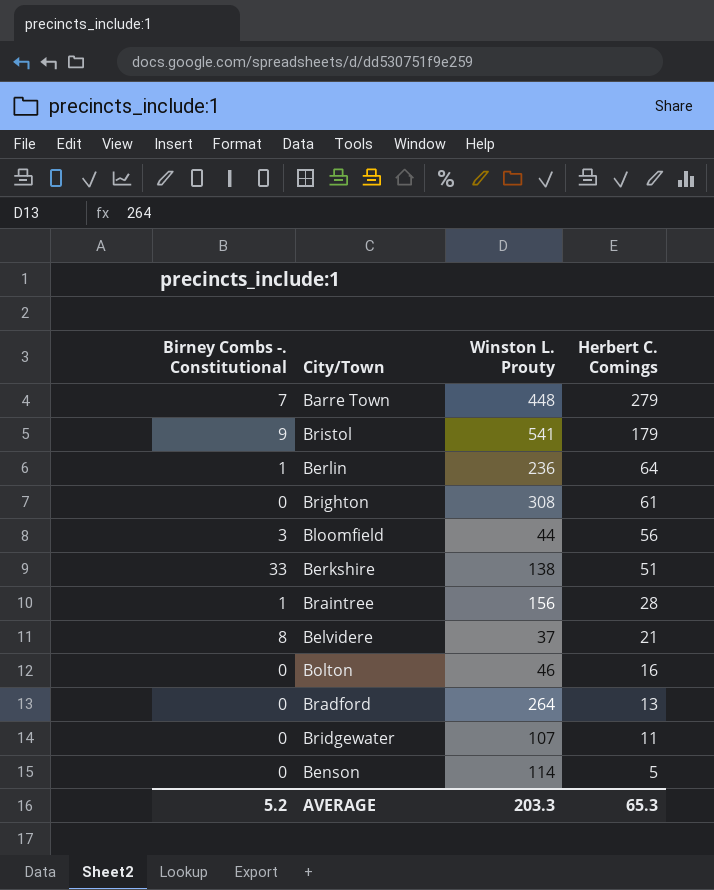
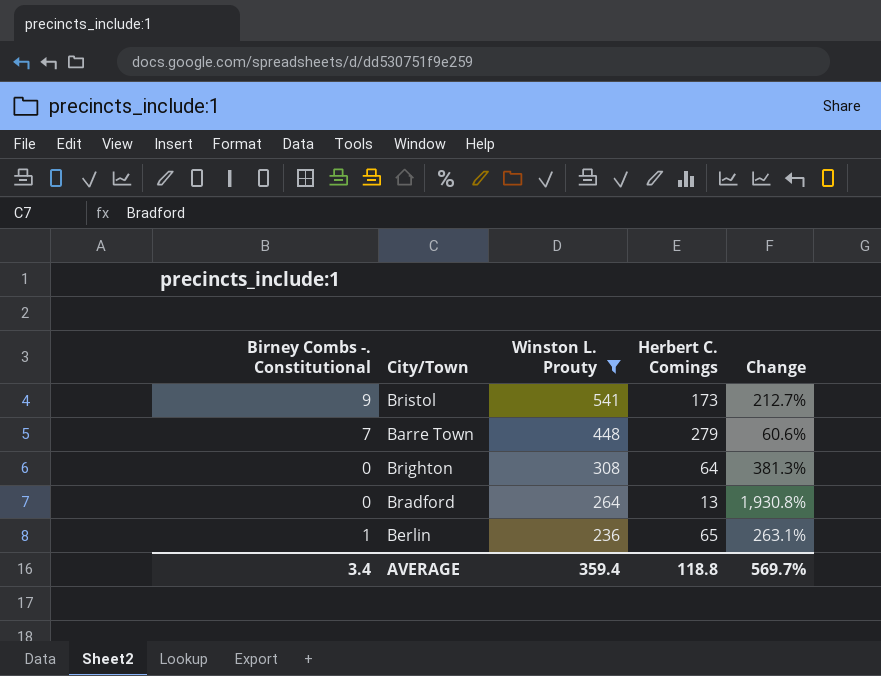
filter: none -> Winston L. Prouty >= 236
row order: Herbert C. Comings descending -> Winston L. Prouty descending
column Change | formula: none -> ([Winston L. Prouty] - [Herbert C. Comings]) / [Herbert C. Comings]
Bristol | Herbert C. Comings: 179 -> 173
Brighton | Herbert C. Comings: 61 -> 64
Berlin | Herbert C. Comings: 64 -> 65
AVERAGE | Birney Combs -. Constitutional: 5.2 -> 3.4
AVERAGE | Winston L. Prouty: 203.3 -> 359.4
AVERAGE | Herbert C. Comings: 65.3 -> 118.8

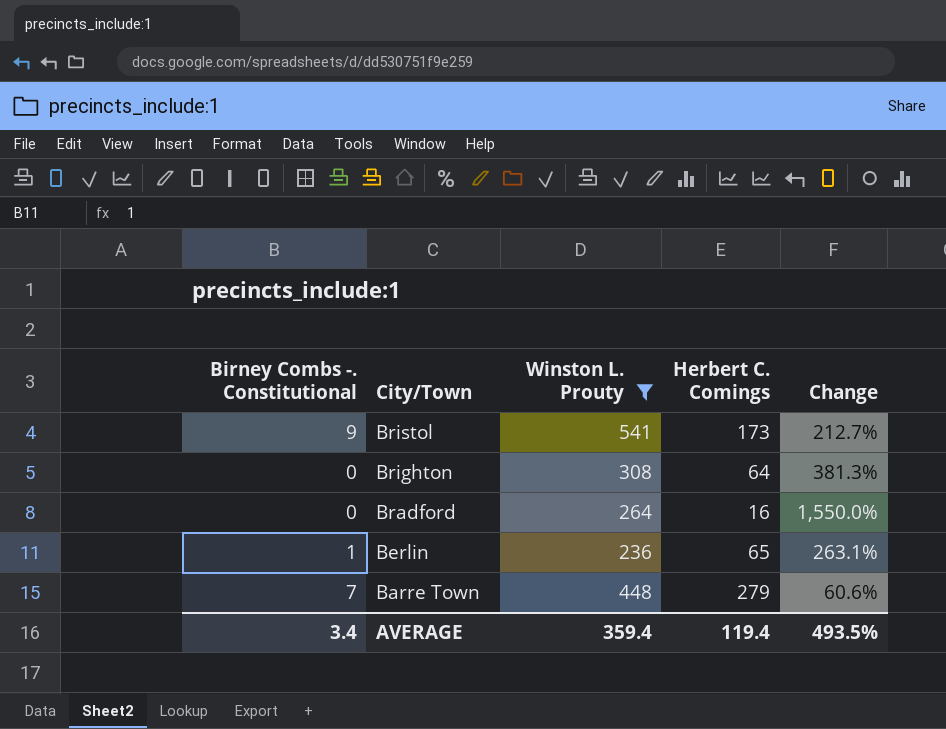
row order: Winston L. Prouty descending -> City/Town descending
Bradford | Herbert C. Comings: 13 -> 16
Bradford | Change: 1,930.8% -> 1,550.0%
AVERAGE | Herbert C. Comings: 118.8 -> 119.4
AVERAGE | Change: 569.7% -> 493.5%

